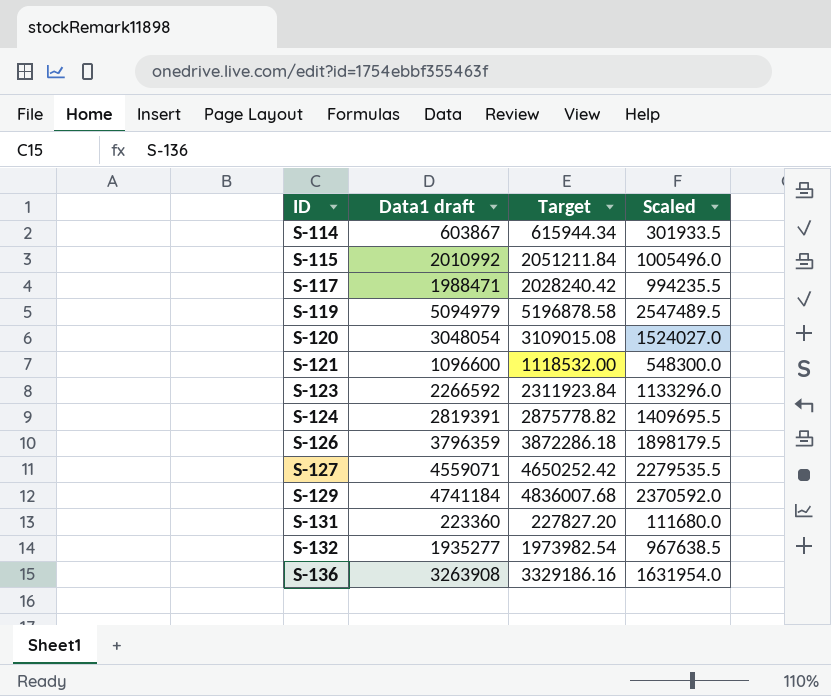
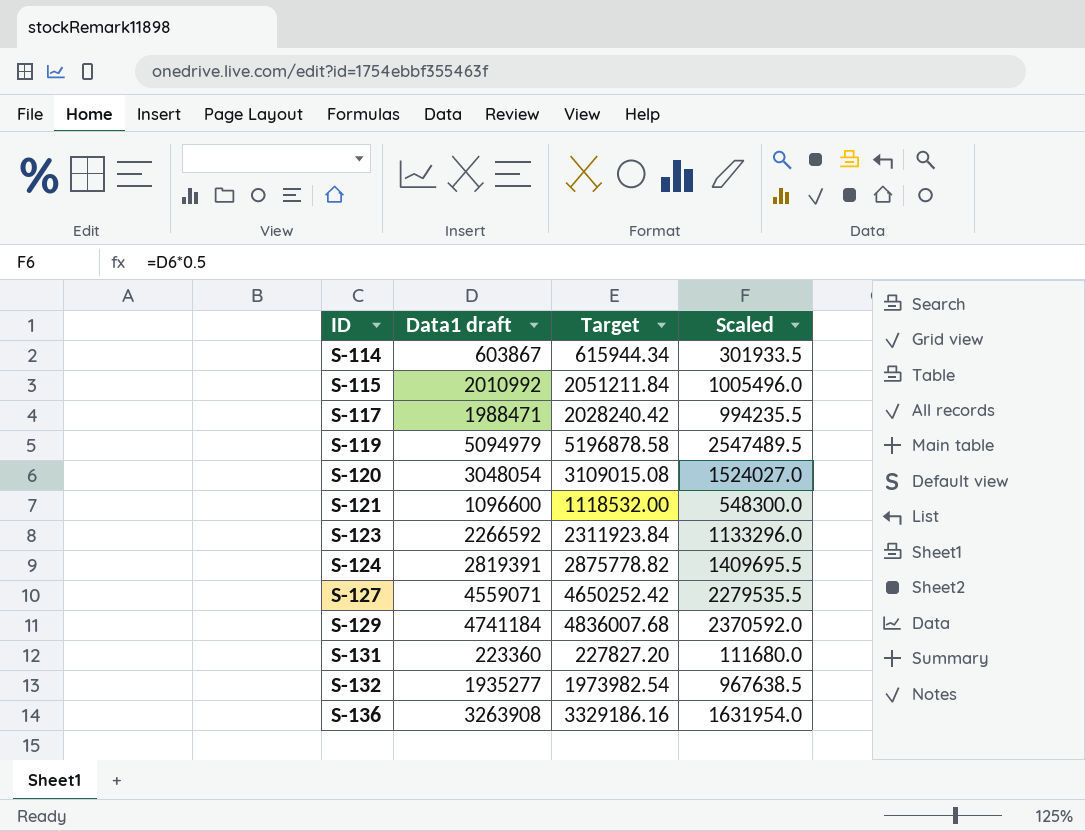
row S-126: 3796359 | 3872286.18 | 1898179.5 -> none

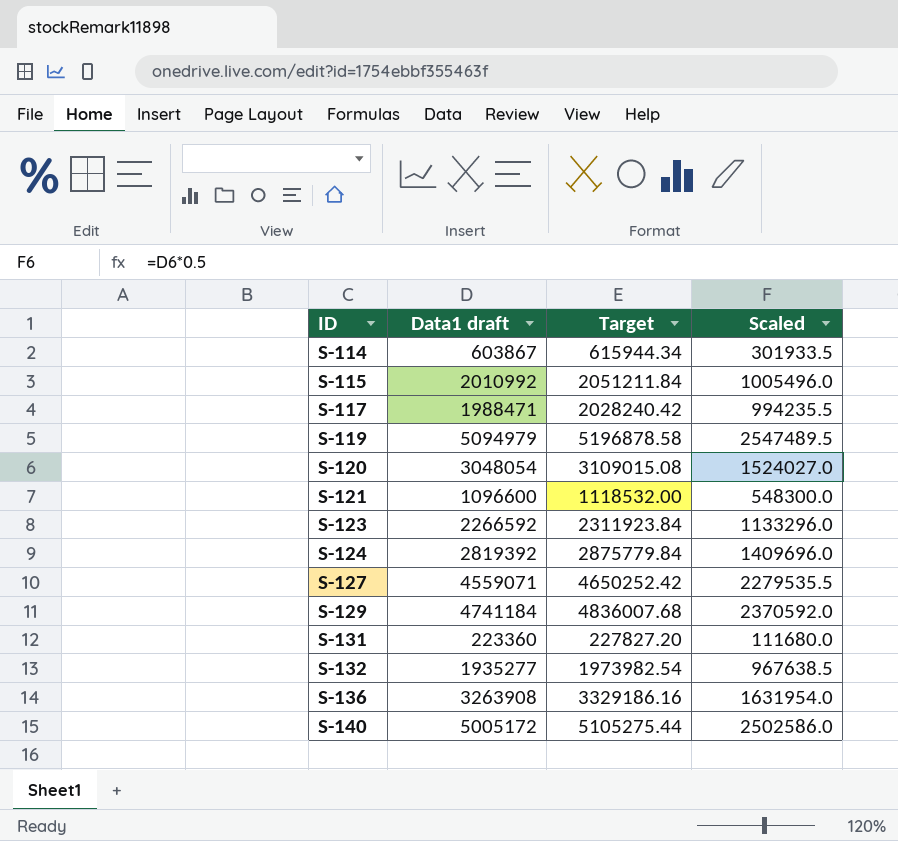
S-124 | Data1 draft: 2819391 -> 2819392
S-124 | Target: 2875778.82 -> 2875779.84
S-124 | Scaled: 1409695.5 -> 1409696.0
row S-140: none -> 5005172 | 5105275.44 | 2502586.0

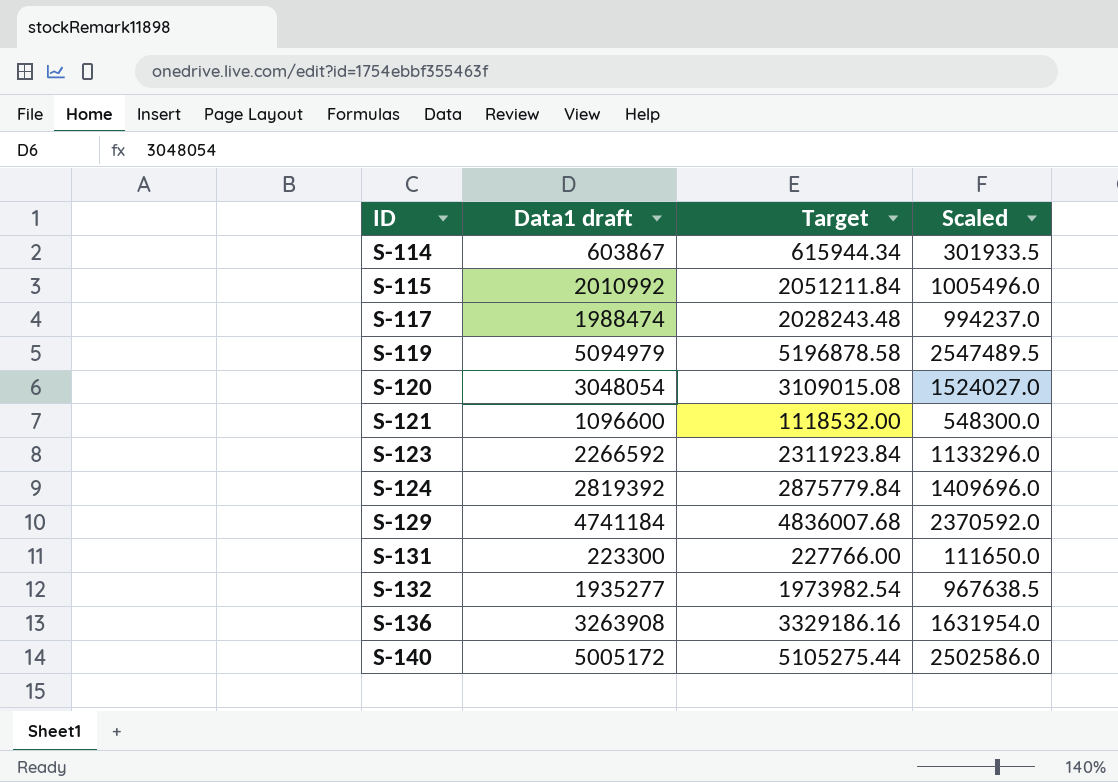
row S-127: 4559071 | 4650252.42 | 2279535.5 -> none
S-117 | Data1 draft: 1988471 -> 1988474
S-117 | Target: 2028240.42 -> 2028243.48
S-117 | Scaled: 994235.5 -> 994237.0
S-131 | Data1 draft: 223360 -> 223300
S-131 | Target: 227827.20 -> 227766.00
S-131 | Scaled: 111680.0 -> 111650.0

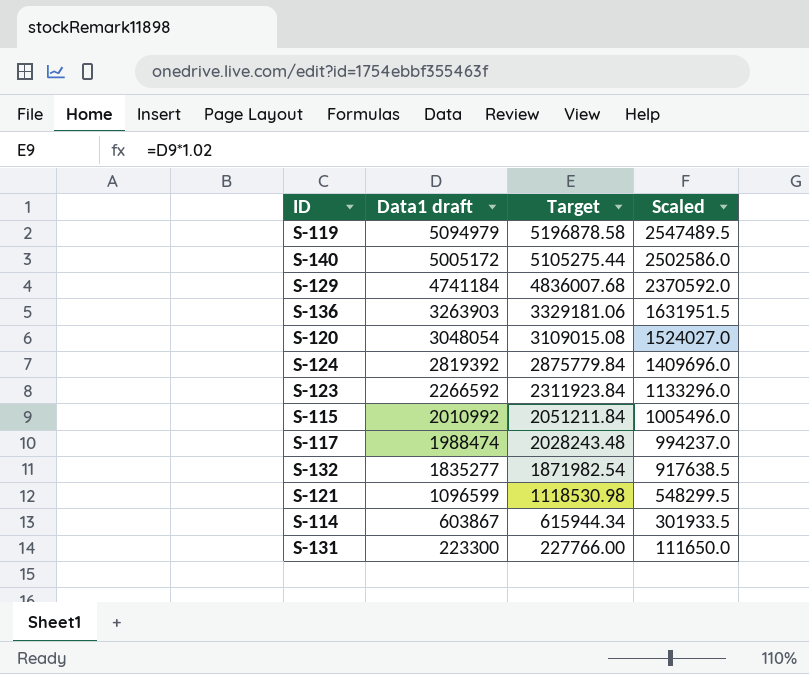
row order: ID ascending -> Data1 draft descending
S-136 | Data1 draft: 3263908 -> 3263903
S-136 | Target: 3329186.16 -> 3329181.06
S-136 | Scaled: 1631954.0 -> 1631951.5
S-132 | Data1 draft: 1935277 -> 1835277
S-132 | Target: 1973982.54 -> 1871982.54
S-132 | Scaled: 967638.5 -> 917638.5
S-121 | Data1 draft: 1096600 -> 1096599
S-121 | Target: 1118532.00 -> 1118530.98
S-121 | Scaled: 548300.0 -> 548299.5

